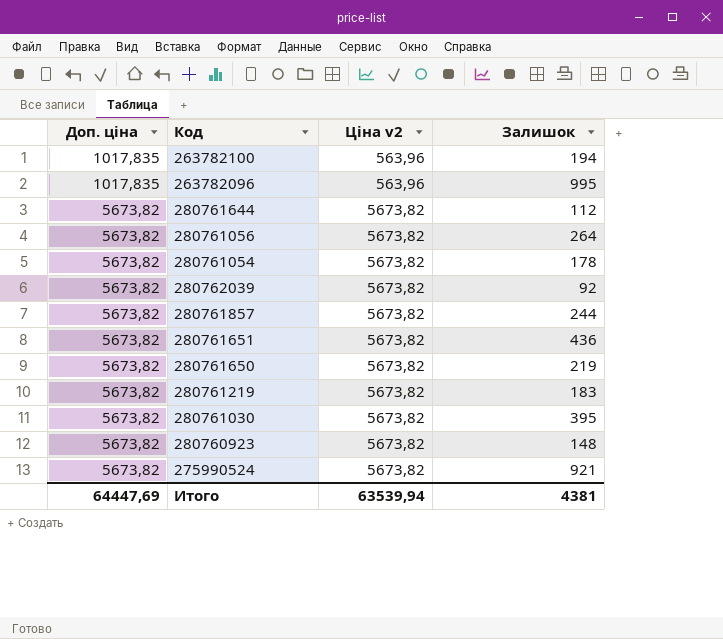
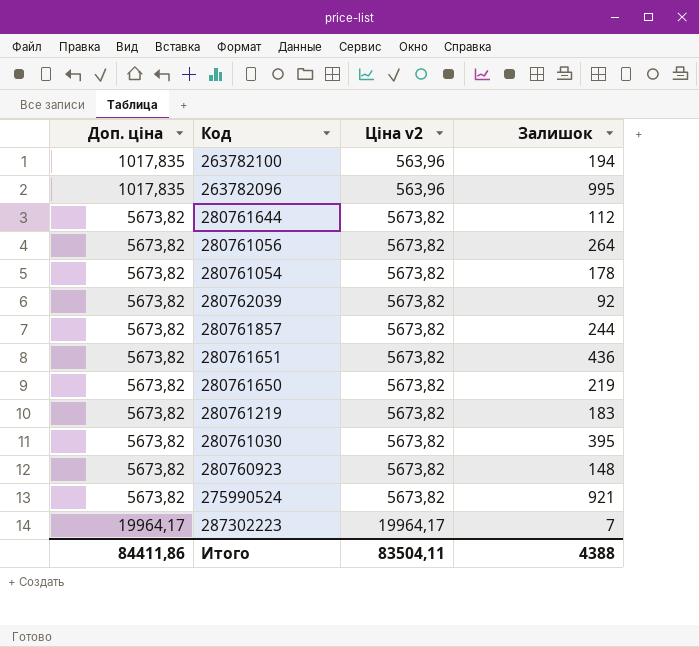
row 287302223: none -> 19964,17 | 19964,17 | 7
Итого | Доп. ціна: 64447,69 -> 84411,86
Итого | Ціна v2: 63539,94 -> 83504,11
Итого | Залишок: 4381 -> 4388

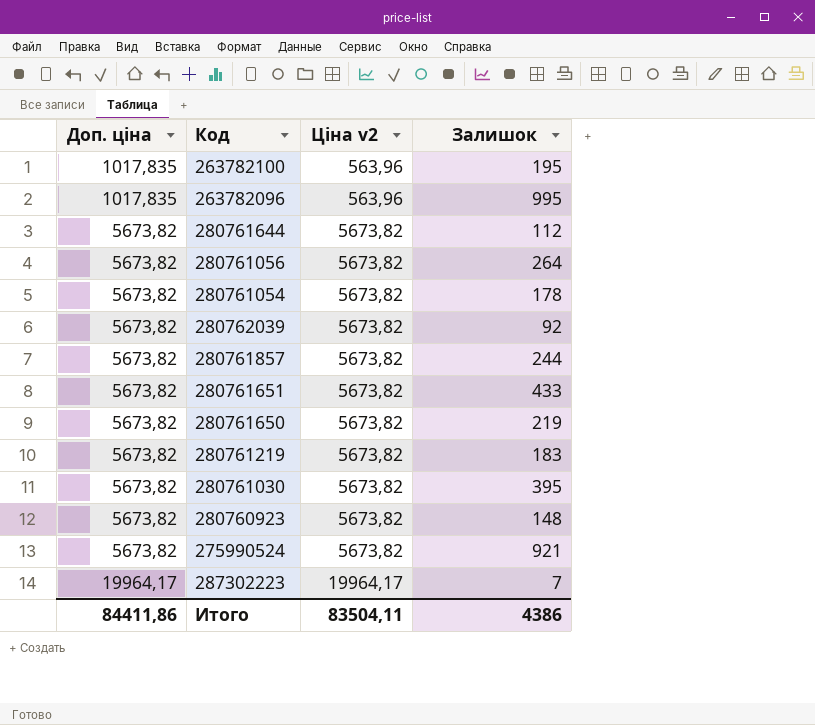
263782100 | Залишок: 194 -> 195
280761651 | Залишок: 436 -> 433
Итого | Залишок: 4388 -> 4386

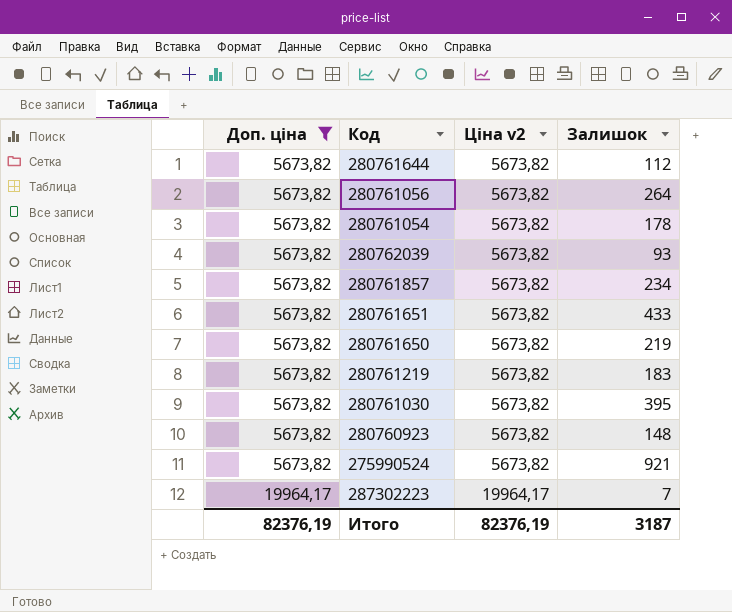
filter: none -> Доп. ціна != 1017,835
280762039 | Залишок: 92 -> 93
280761857 | Залишок: 244 -> 234
Итого | Доп. ціна: 84411,86 -> 82376,19
Итого | Ціна v2: 83504,11 -> 82376,19
Итого | Залишок: 4386 -> 3187

